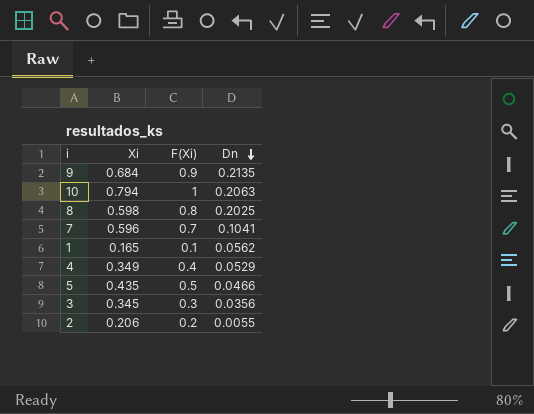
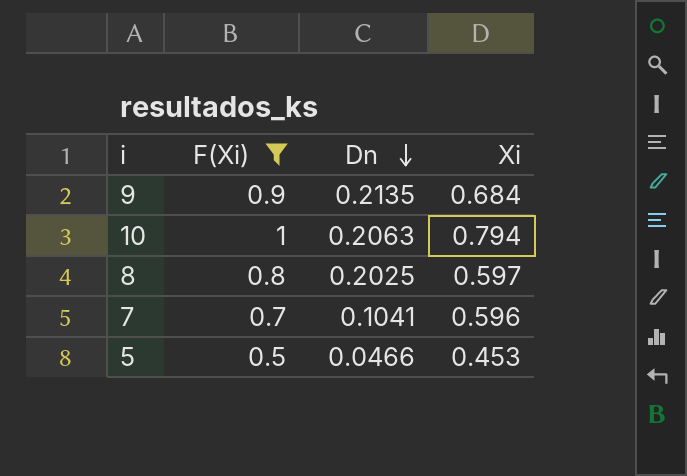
filter: none -> F(Xi) >= 0.5
column Xi | position: 2 -> 4
8 | Xi: 0.598 -> 0.597
5 | Xi: 0.435 -> 0.453

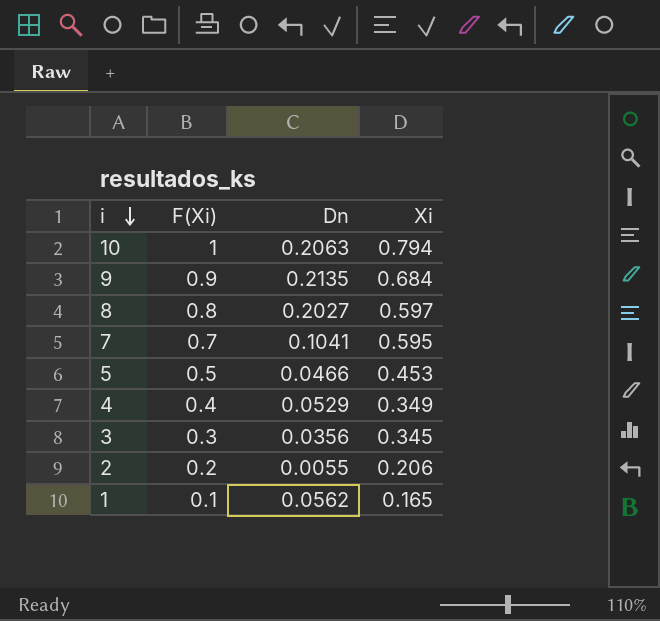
filter: F(Xi) >= 0.5 -> none
row order: Dn descending -> i descending
8 | Dn: 0.2025 -> 0.2027
7 | Xi: 0.596 -> 0.595

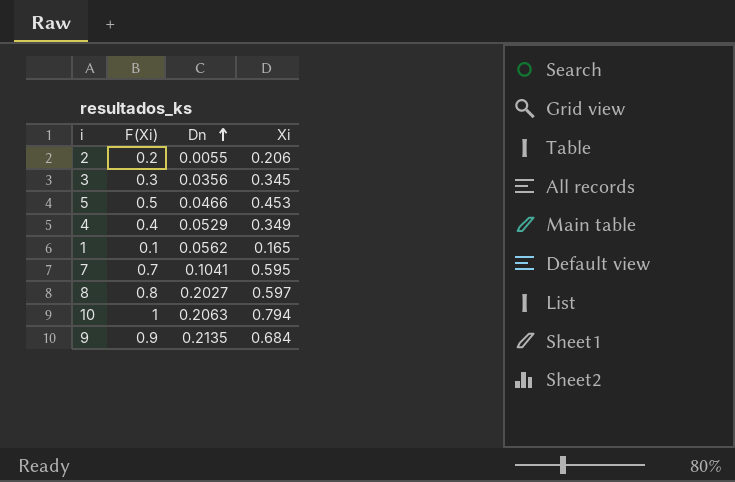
row order: i descending -> Dn ascending

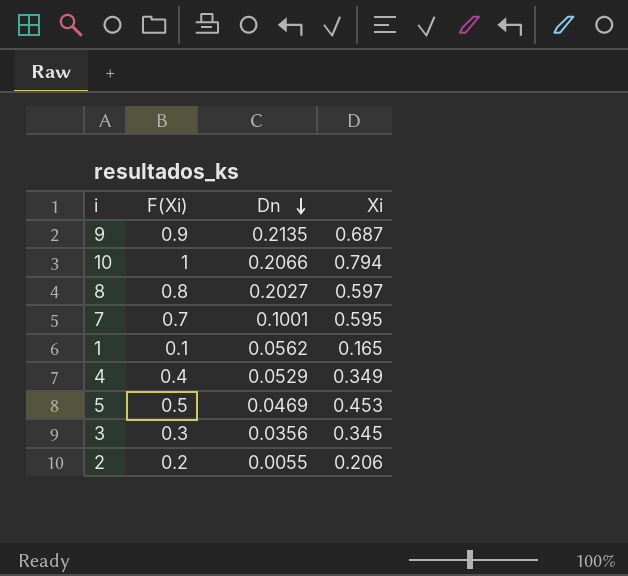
row order: Dn ascending -> Dn descending
9 | Xi: 0.684 -> 0.687
10 | Dn: 0.2063 -> 0.2066
7 | Dn: 0.1041 -> 0.1001
5 | Dn: 0.0466 -> 0.0469

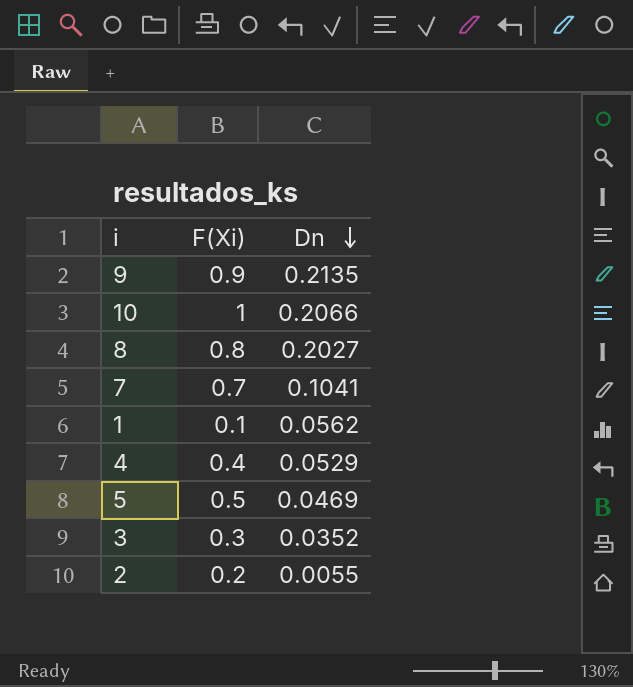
column Xi | position: 4 -> none
7 | Dn: 0.1001 -> 0.1041
3 | Dn: 0.0356 -> 0.0352

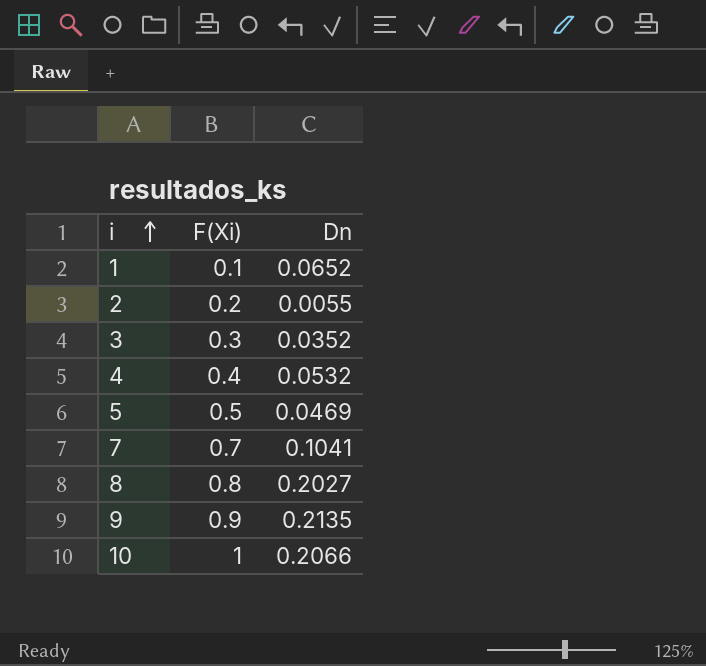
row order: Dn descending -> i ascending
1 | Dn: 0.0562 -> 0.0652
4 | Dn: 0.0529 -> 0.0532

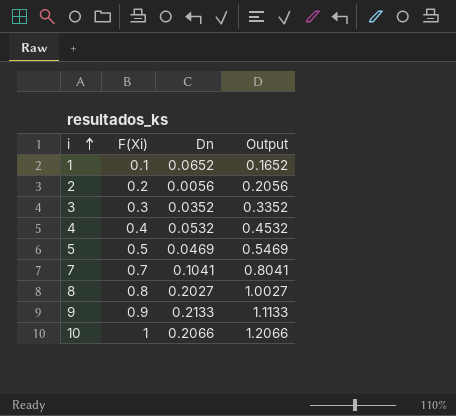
column Output | formula: none -> [F(Xi)] + [Dn]
2 | Dn: 0.0055 -> 0.0056
9 | Dn: 0.2135 -> 0.2133

